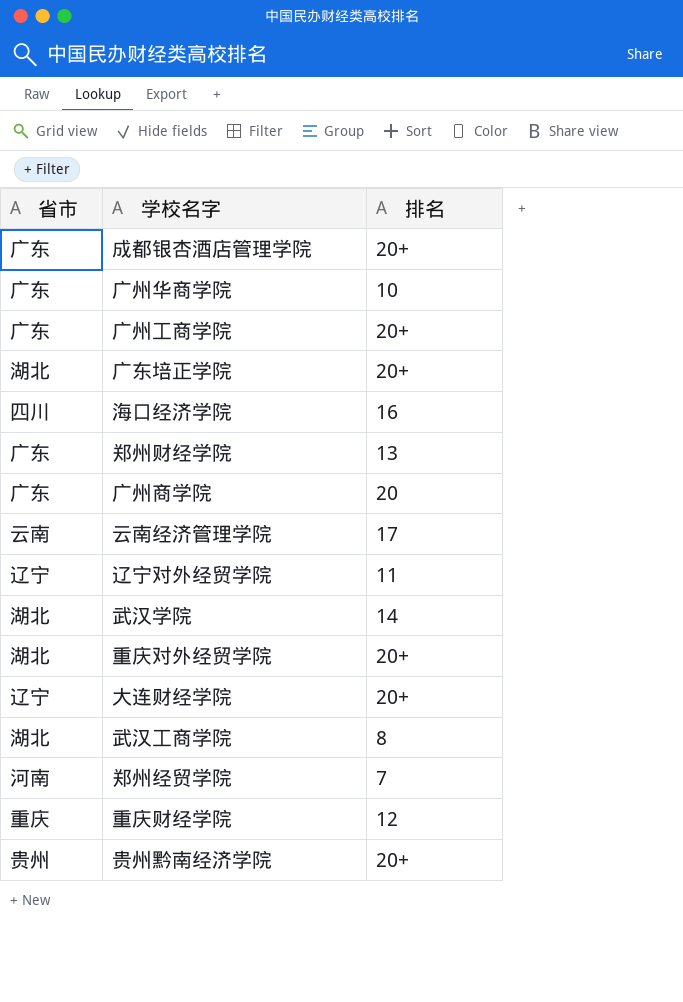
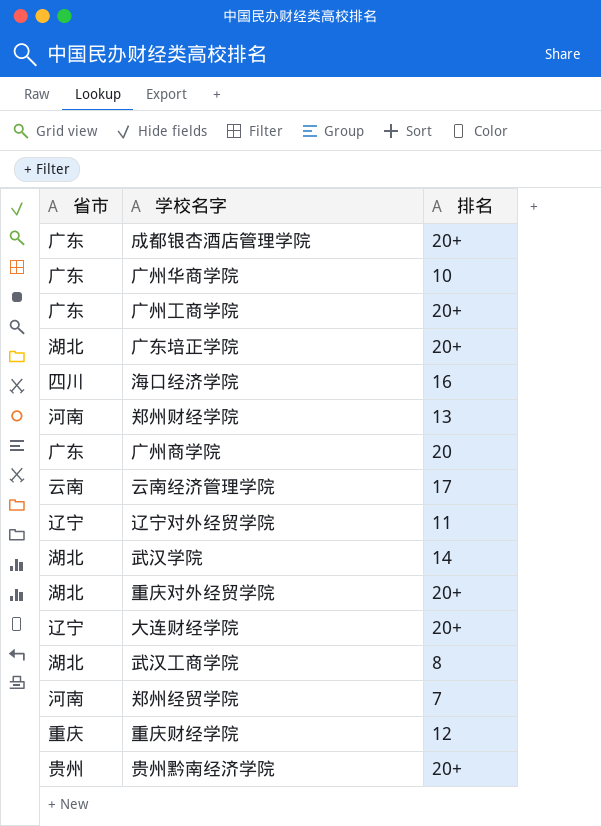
郑州财经学院 | 省市: 广东 -> 河南

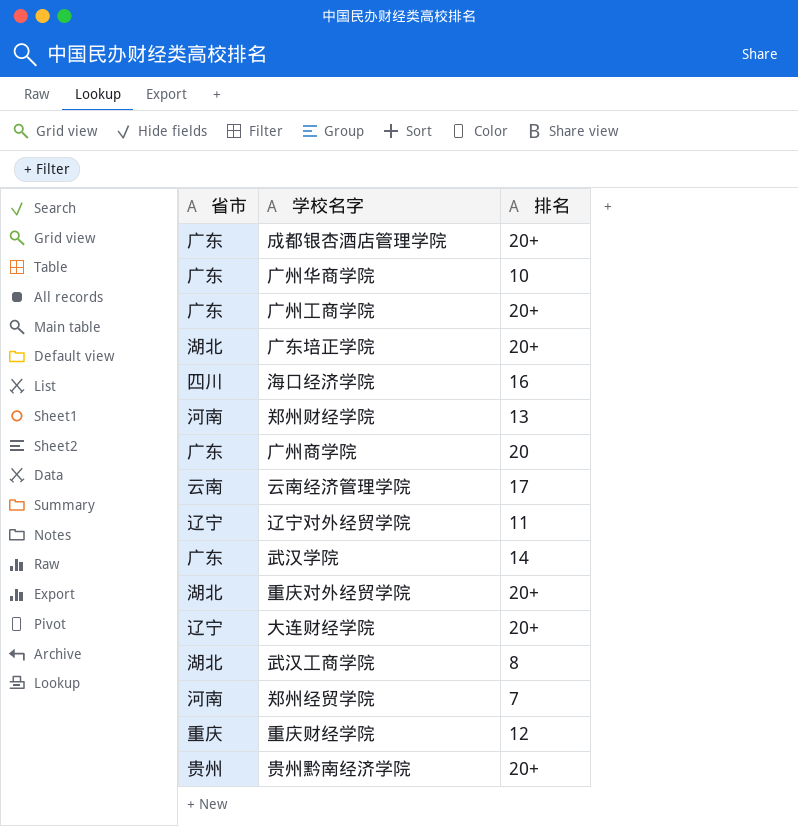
武汉学院 | 省市: 湖北 -> 广东

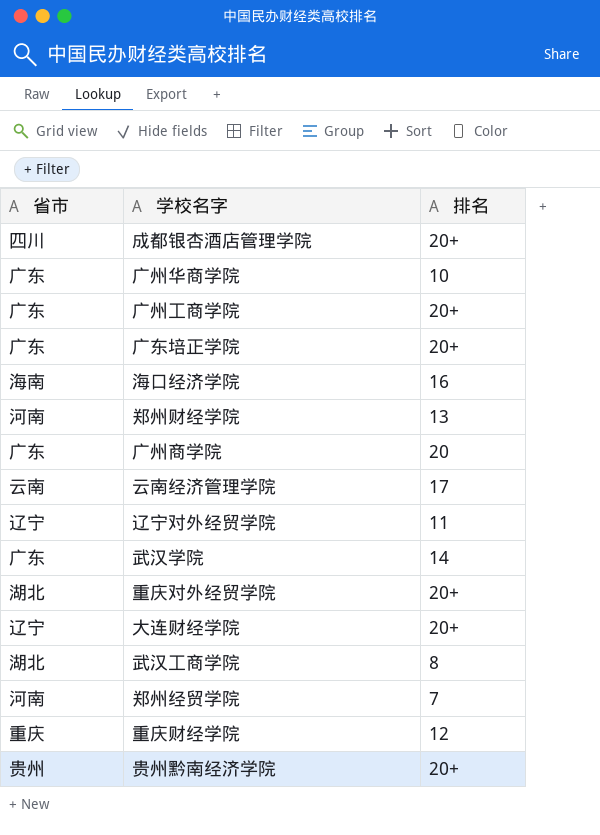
成都银杏酒店管理学院 | 省市: 广东 -> 四川
广东培正学院 | 省市: 湖北 -> 广东
海口经济学院 | 省市: 四川 -> 海南

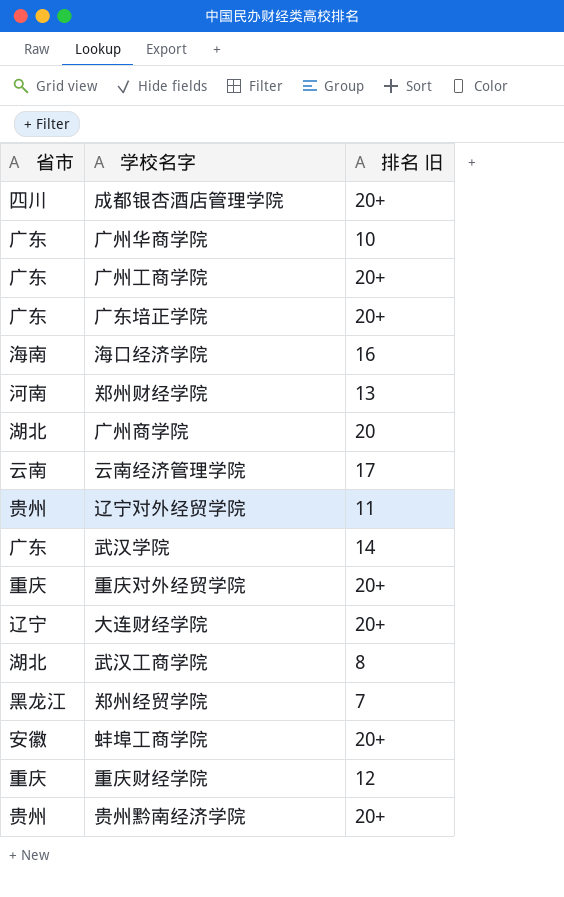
column name: 排名 -> 排名 旧
广州商学院 | 省市: 广东 -> 湖北
辽宁对外经贸学院 | 省市: 辽宁 -> 贵州
重庆对外经贸学院 | 省市: 湖北 -> 重庆
郑州经贸学院 | 省市: 河南 -> 黑龙江
row 蚌埠工商学院: none -> 安徽 | 20+

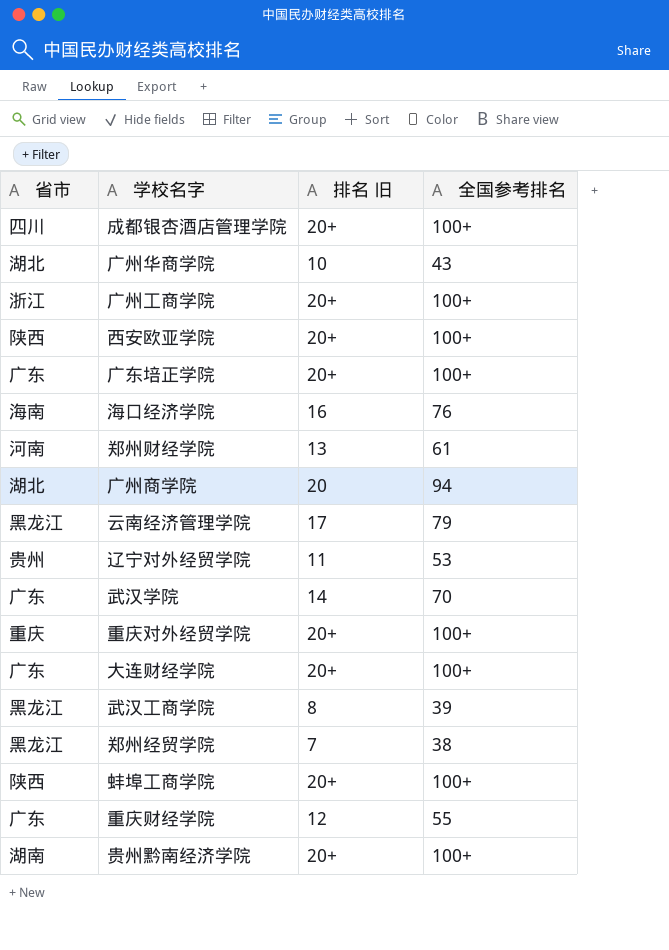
column 全国参考排名 | position: none -> 4
广州华商学院 | 省市: 广东 -> 湖北
广州工商学院 | 省市: 广东 -> 浙江
row 西安欧亚学院: none -> 陕西 | 20+ | 100+
云南经济管理学院 | 省市: 云南 -> 黑龙江
大连财经学院 | 省市: 辽宁 -> 广东
武汉工商学院 | 省市: 湖北 -> 黑龙江
蚌埠工商学院 | 省市: 安徽 -> 陕西
重庆财经学院 | 省市: 重庆 -> 广东
贵州黔南经济学院 | 省市: 贵州 -> 湖南

